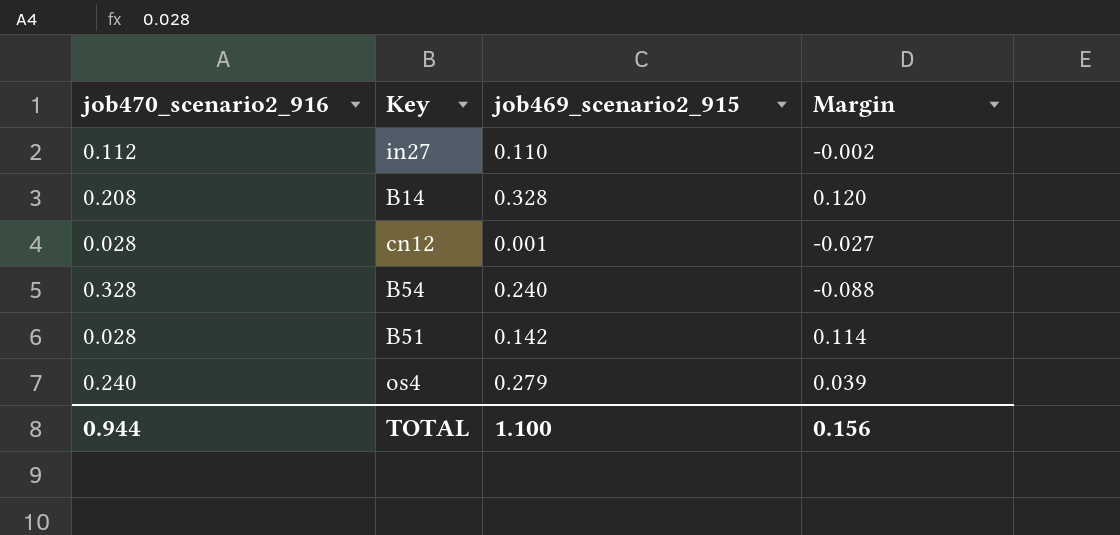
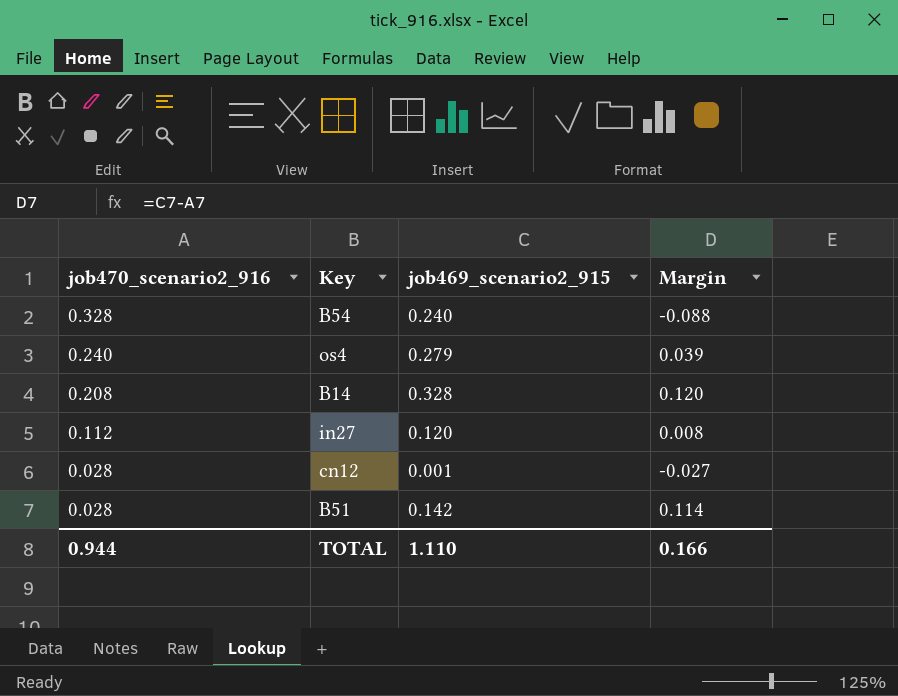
row order: none -> job470_scenario2_916 descending
in27 | job469_scenario2_915: 0.110 -> 0.120
in27 | Margin: -0.002 -> 0.008
TOTAL | job469_scenario2_915: 1.100 -> 1.110
TOTAL | Margin: 0.156 -> 0.166

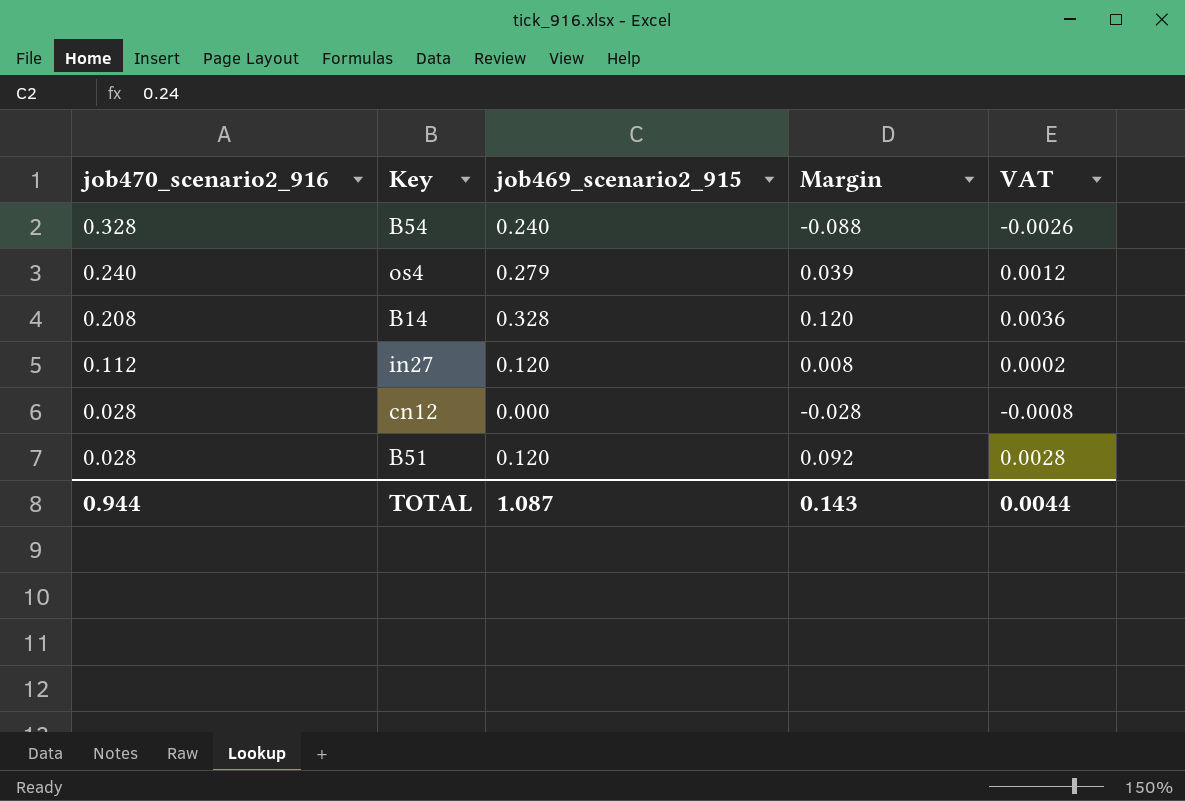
column VAT | formula: none -> [Margin] * 0.03
cn12 | job469_scenario2_915: 0.001 -> 0.000
cn12 | Margin: -0.027 -> -0.028
B51 | job469_scenario2_915: 0.142 -> 0.120
B51 | Margin: 0.114 -> 0.092
TOTAL | job469_scenario2_915: 1.110 -> 1.087
TOTAL | Margin: 0.166 -> 0.143

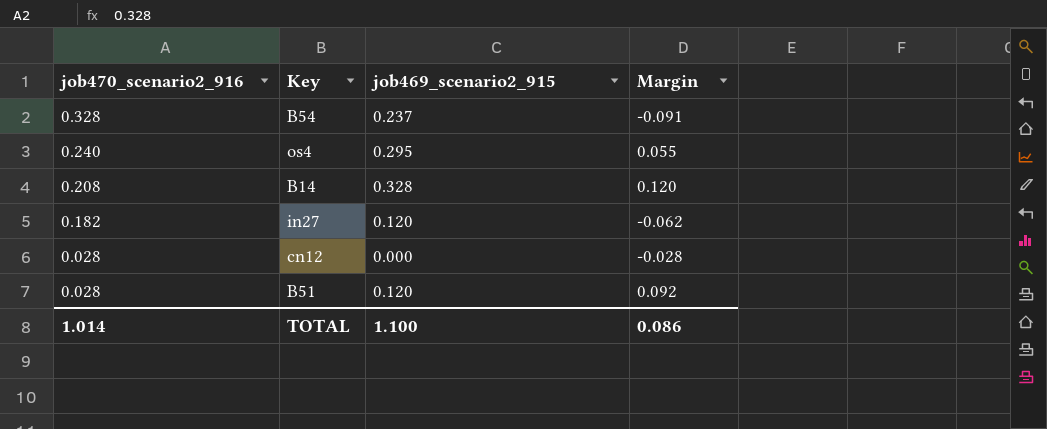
column VAT | formula: [Margin] * 0.03 -> none
B54 | job469_scenario2_915: 0.240 -> 0.237
B54 | Margin: -0.088 -> -0.091
os4 | job469_scenario2_915: 0.279 -> 0.295
os4 | Margin: 0.039 -> 0.055
in27 | job470_scenario2_916: 0.112 -> 0.182
in27 | Margin: 0.008 -> -0.062
TOTAL | job470_scenario2_916: 0.944 -> 1.014
TOTAL | job469_scenario2_915: 1.087 -> 1.100
TOTAL | Margin: 0.143 -> 0.086

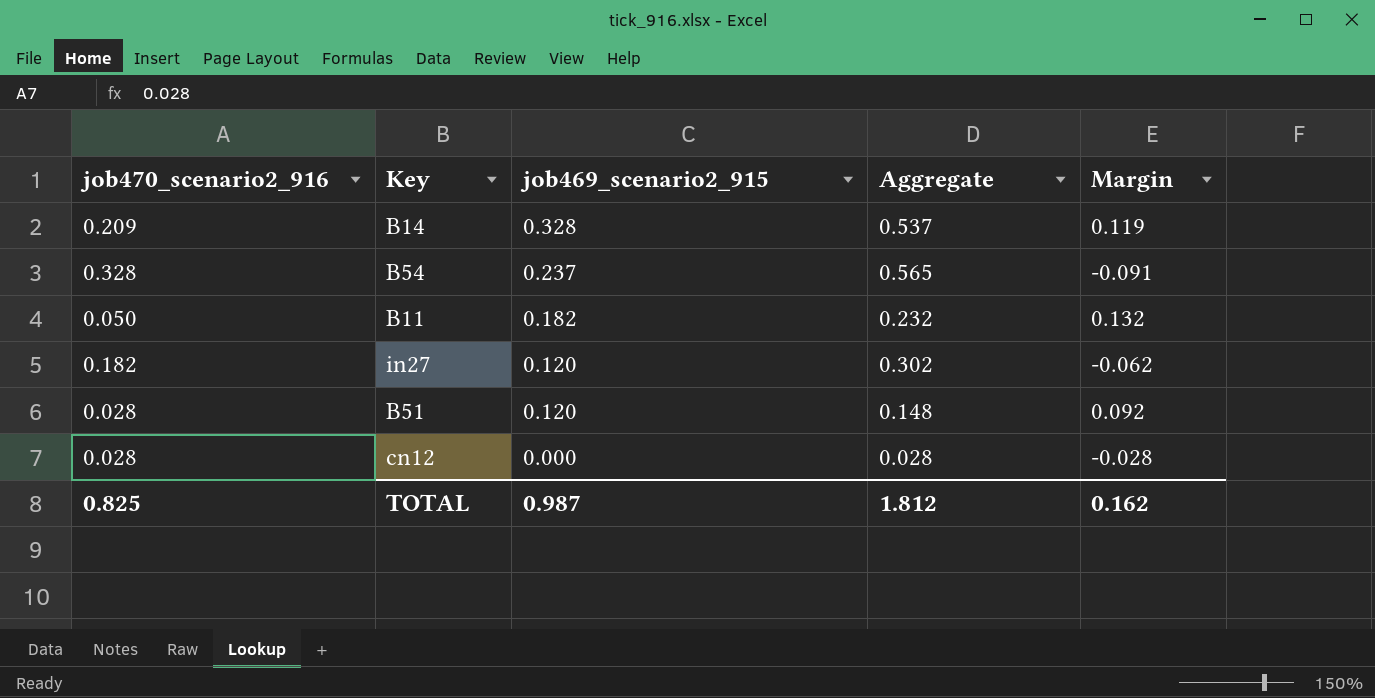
row order: job470_scenario2_916 descending -> job469_scenario2_915 descending
column Aggregate | formula: none -> [job470_scenario2_916] + [job469_scenario2_915]
row os4: 0.240 | 0.295 | 0.055 -> none
B14 | job470_scenario2_916: 0.208 -> 0.209
B14 | Margin: 0.120 -> 0.119
row B11: none -> 0.050 | 0.182 | 0.232 | 0.132
TOTAL | job470_scenario2_916: 1.014 -> 0.825
TOTAL | job469_scenario2_915: 1.100 -> 0.987
TOTAL | Margin: 0.086 -> 0.162

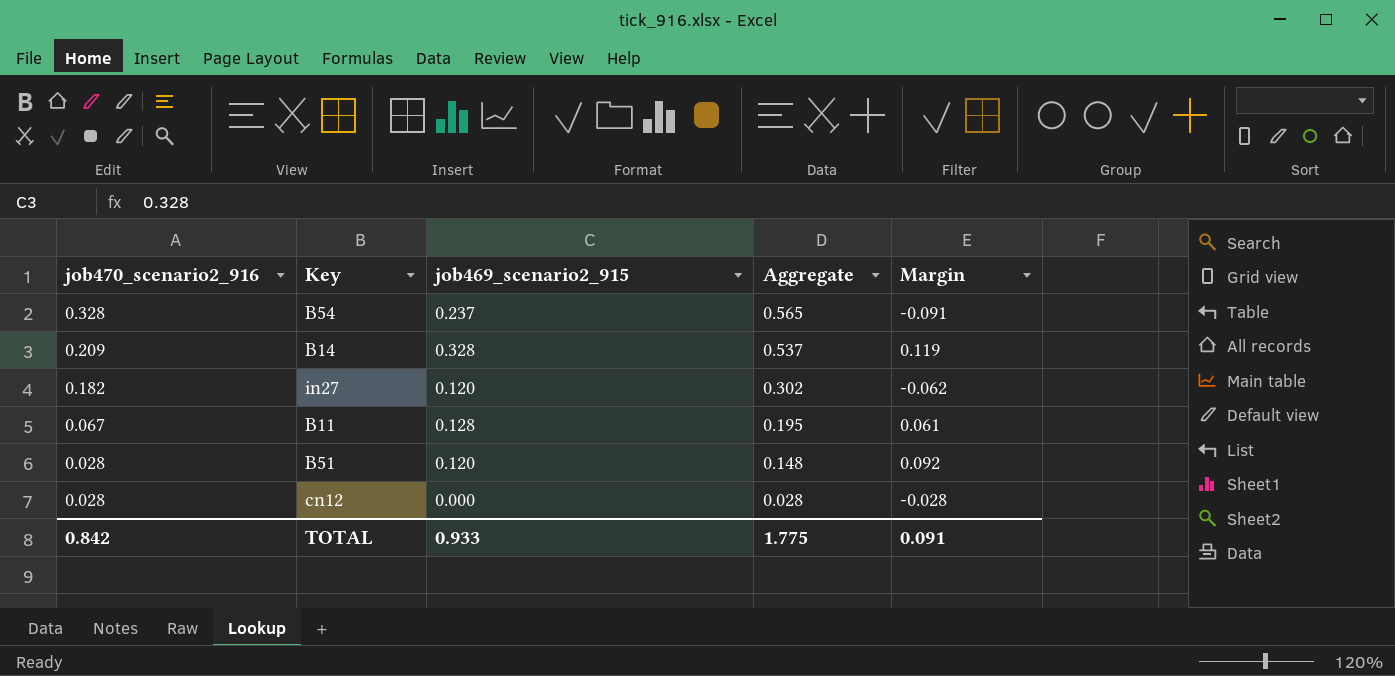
row order: job469_scenario2_915 descending -> job470_scenario2_916 descending
B11 | job470_scenario2_916: 0.050 -> 0.067
B11 | job469_scenario2_915: 0.182 -> 0.128
B11 | Aggregate: 0.232 -> 0.195
B11 | Margin: 0.132 -> 0.061
TOTAL | job470_scenario2_916: 0.825 -> 0.842
TOTAL | job469_scenario2_915: 0.987 -> 0.933
TOTAL | Aggregate: 1.812 -> 1.775
TOTAL | Margin: 0.162 -> 0.091

